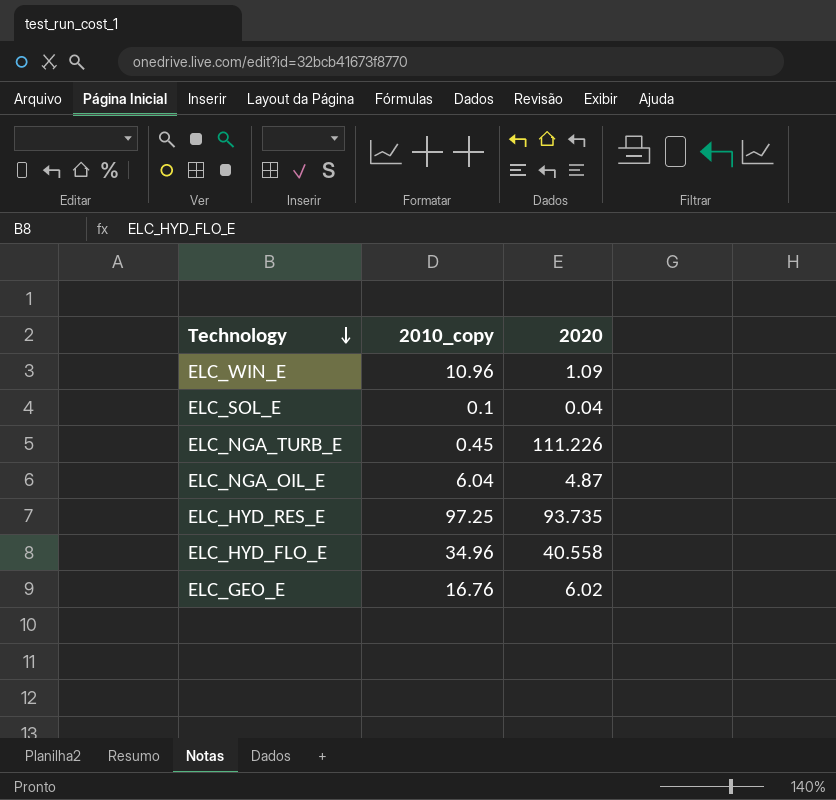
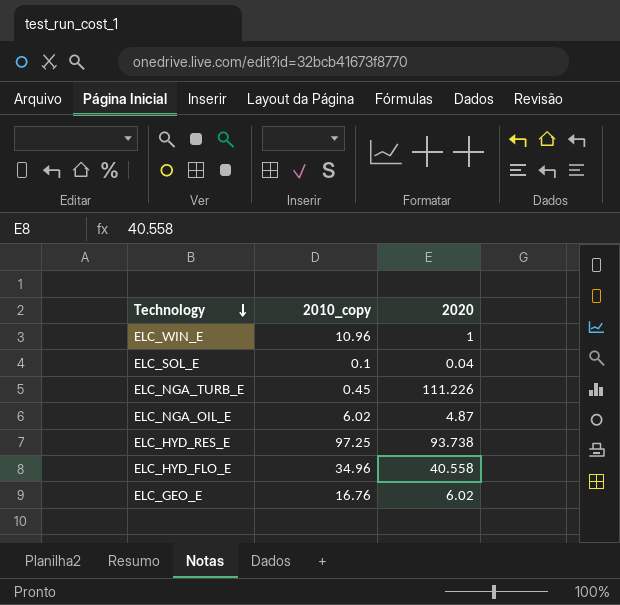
ELC_WIN_E | 2020: 1.09 -> 1
ELC_NGA_OIL_E | 2010_copy: 6.04 -> 6.02
ELC_HYD_RES_E | 2020: 93.735 -> 93.738

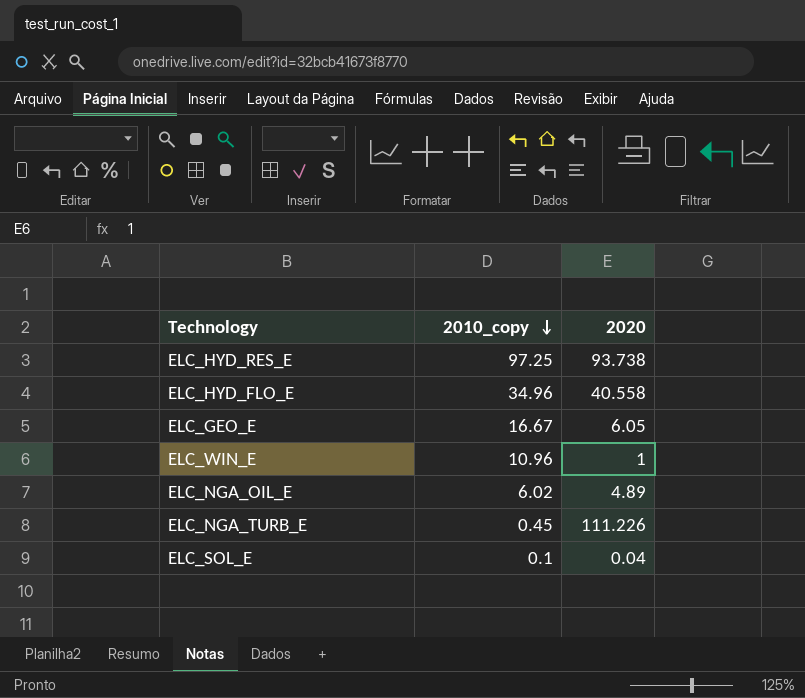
row order: Technology descending -> 2010_copy descending
ELC_GEO_E | 2010_copy: 16.76 -> 16.67
ELC_GEO_E | 2020: 6.02 -> 6.05
ELC_NGA_OIL_E | 2020: 4.87 -> 4.89

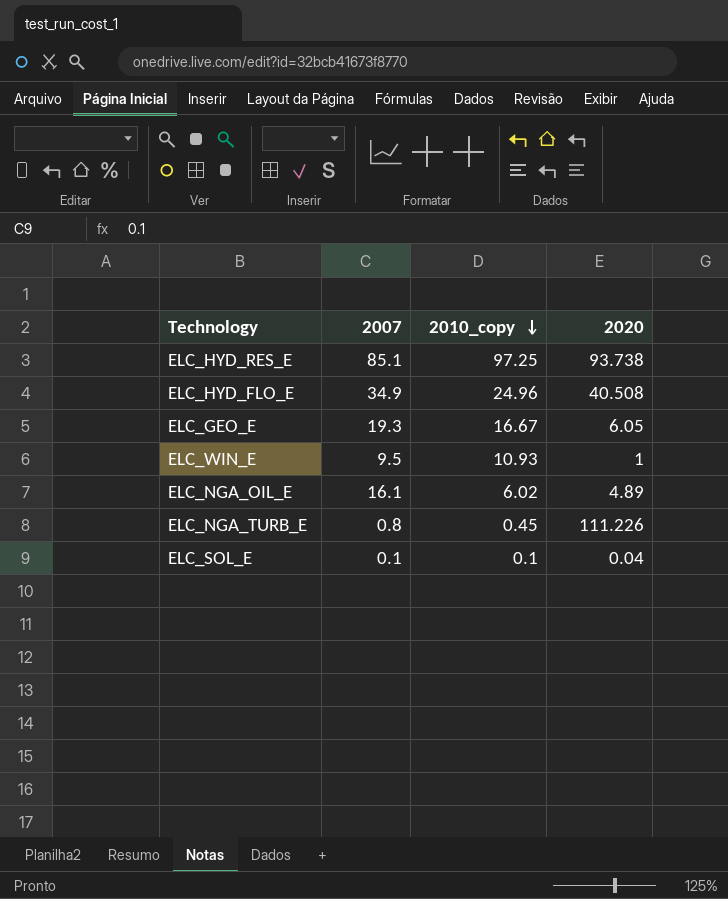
column 2007 | position: none -> 2
ELC_HYD_FLO_E | 2010_copy: 34.96 -> 24.96
ELC_HYD_FLO_E | 2020: 40.558 -> 40.508
ELC_WIN_E | 2010_copy: 10.96 -> 10.93

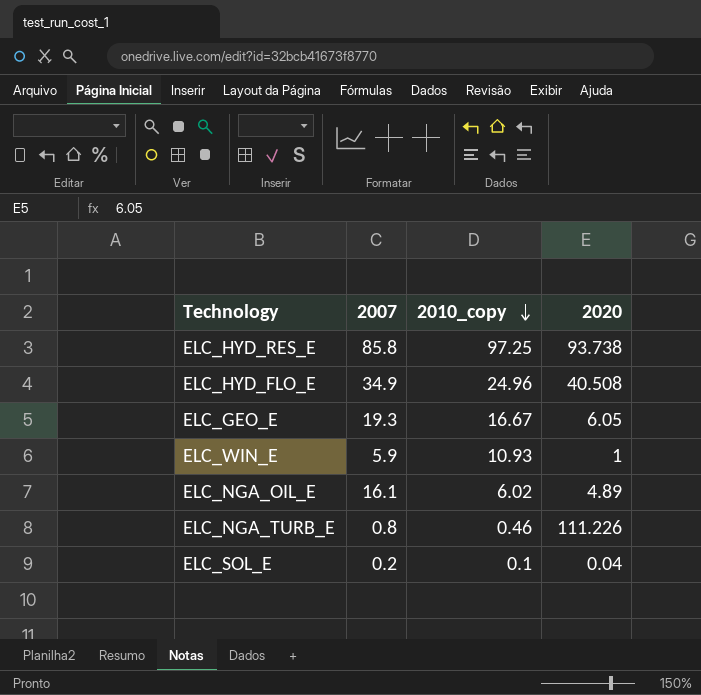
ELC_HYD_RES_E | 2007: 85.1 -> 85.8
ELC_WIN_E | 2007: 9.5 -> 5.9
ELC_NGA_TURB_E | 2010_copy: 0.45 -> 0.46
ELC_SOL_E | 2007: 0.1 -> 0.2

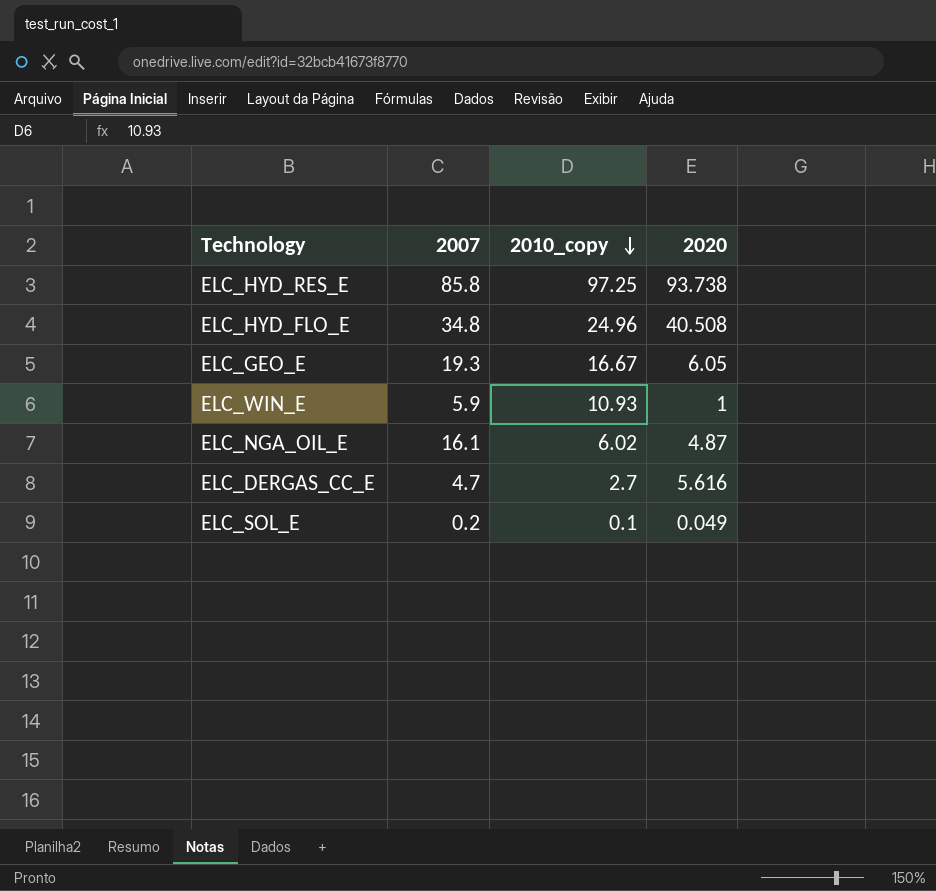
row ELC_NGA_TURB_E: 0.8 | 0.46 | 111.226 -> none
ELC_HYD_FLO_E | 2007: 34.9 -> 34.8
ELC_NGA_OIL_E | 2020: 4.89 -> 4.87
row ELC_DERGAS_CC_E: none -> 4.7 | 2.7 | 5.616
ELC_SOL_E | 2020: 0.04 -> 0.049

